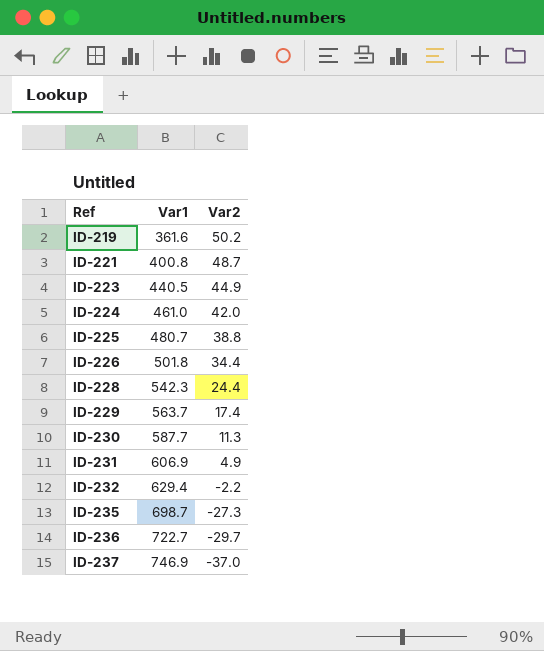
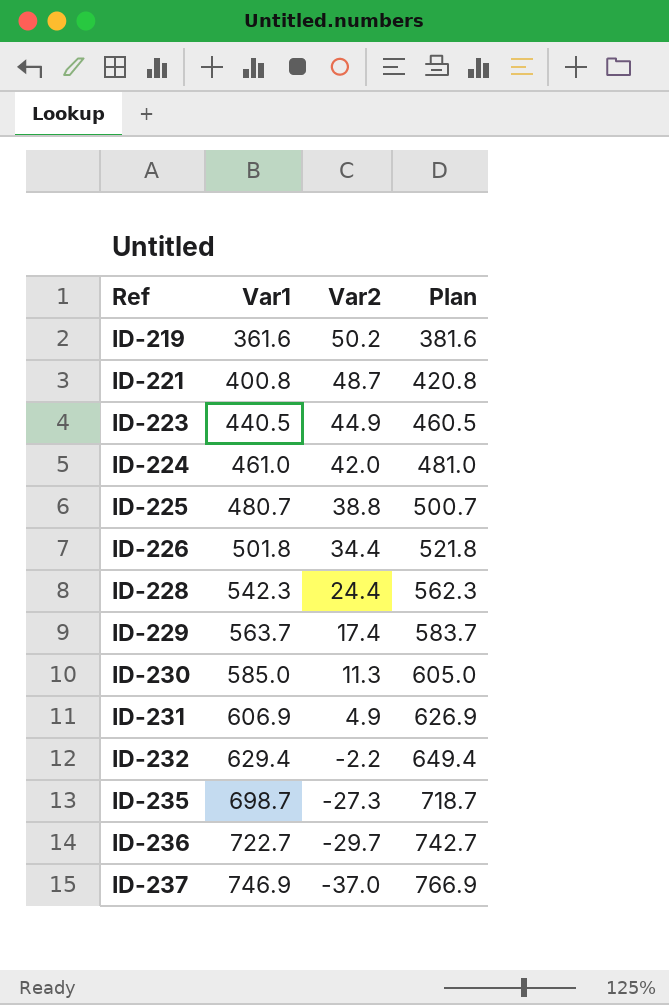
column Plan | formula: none -> [Var1] + 20
ID-230 | Var1: 587.7 -> 585.0

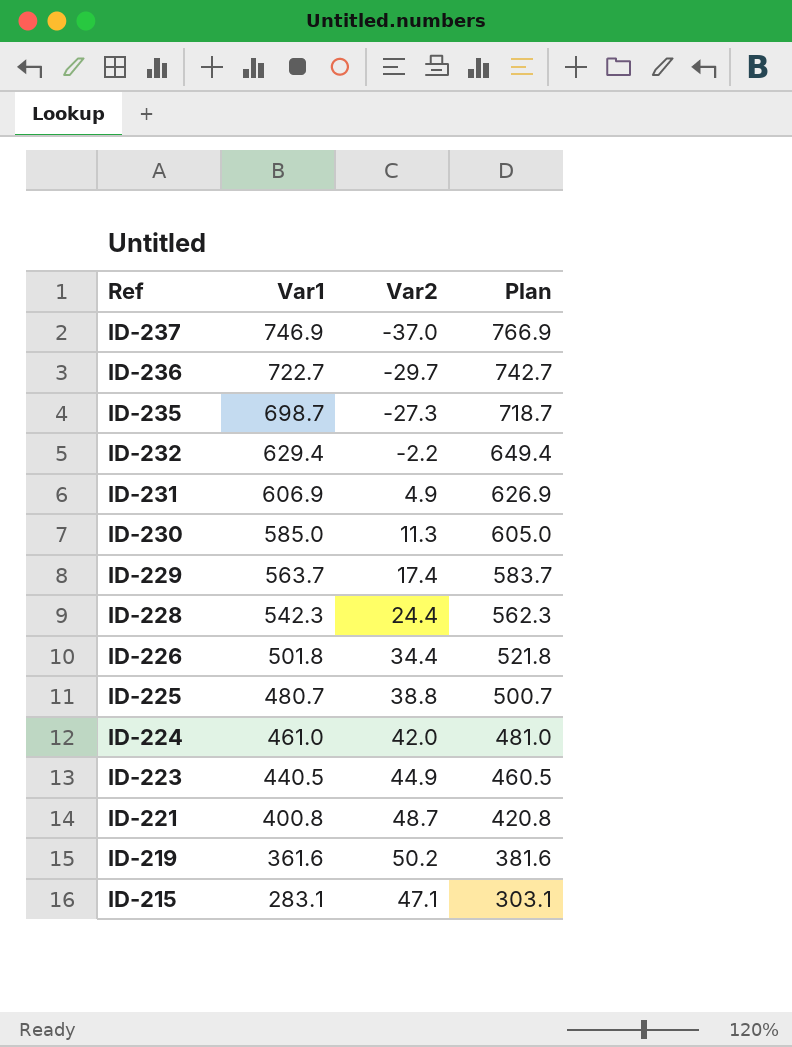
row order: Ref ascending -> Ref descending
row ID-215: none -> 283.1 | 47.1 | 303.1

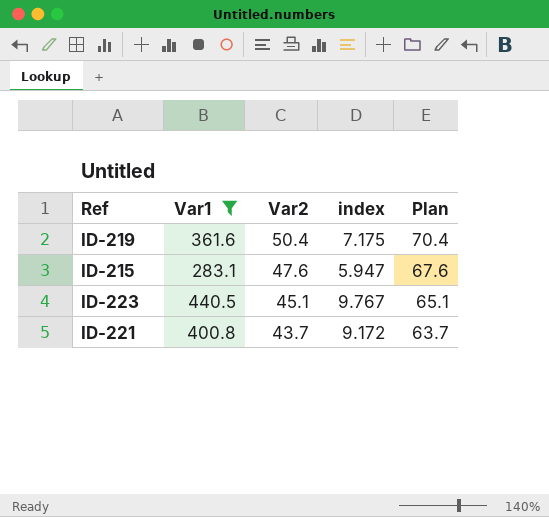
filter: none -> Var1 <= 440.5
row order: Ref descending -> Var2 descending
column index | formula: none -> [Var1] / [Var2]
column Plan | formula: [Var1] + 20 -> [Var2] + 20
ID-219 | Var2: 50.2 -> 50.4
ID-215 | Var2: 47.1 -> 47.6
ID-223 | Var2: 44.9 -> 45.1
ID-221 | Var2: 48.7 -> 43.7

